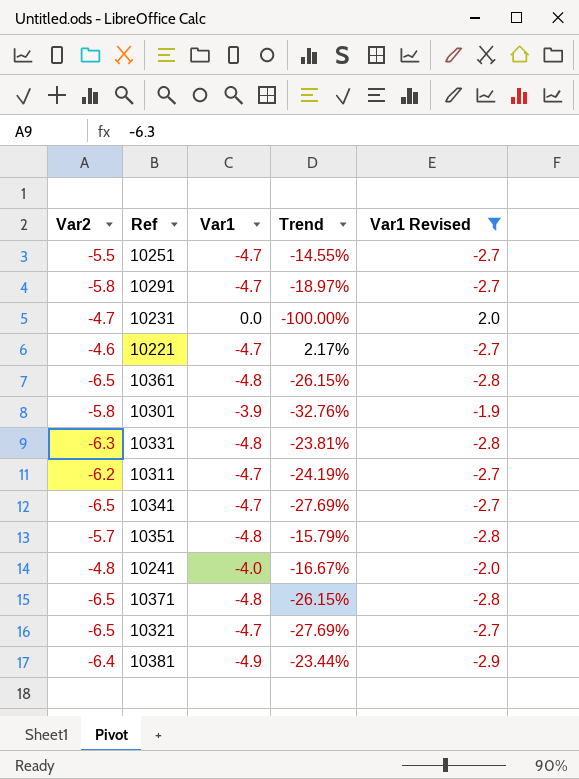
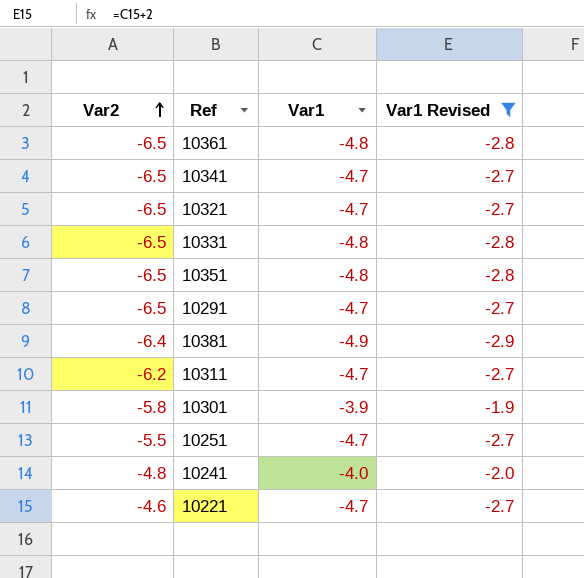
row order: none -> Var2 ascending
column Trend | formula: ([Var1] - [Var2]) / [Var2] -> none
row 10231: -4.7 | 0.0 | -100.00% | 2.0 -> none
row 10371: -6.5 | -4.8 | -26.15% | -2.8 -> none
10331 | Var2: -6.3 -> -6.5
10351 | Var2: -5.7 -> -6.5
10291 | Var2: -5.8 -> -6.5

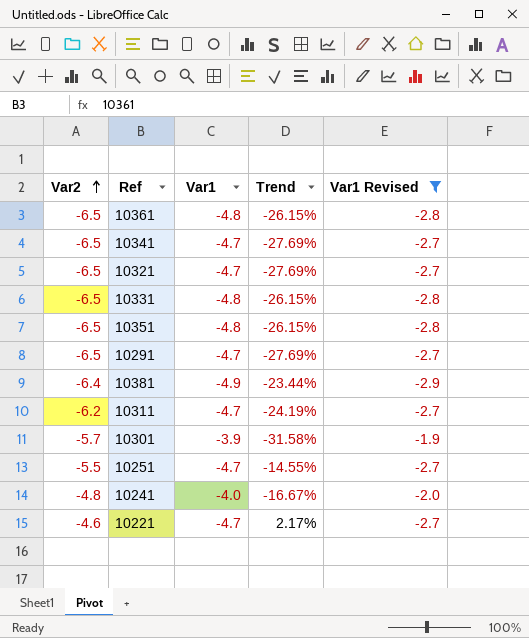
column Trend | formula: none -> ([Var1] - [Var2]) / [Var2]
10301 | Var2: -5.8 -> -5.7

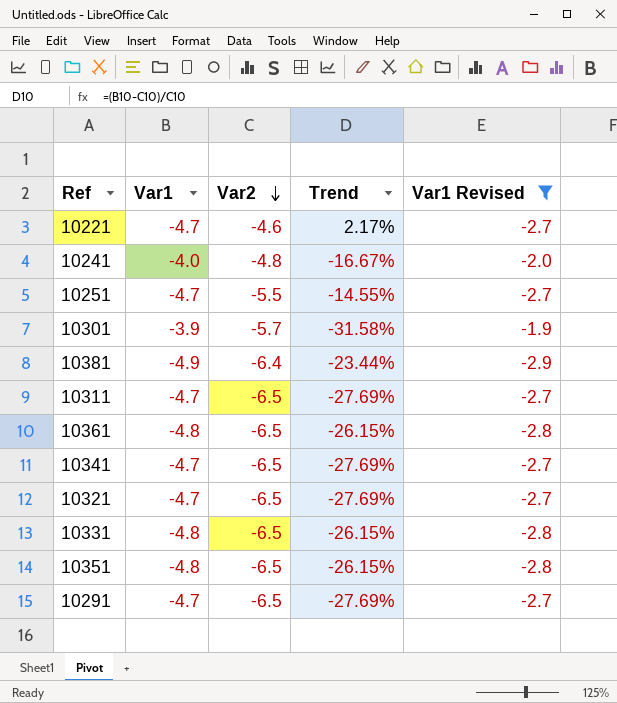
row order: Var2 ascending -> Var2 descending
column Var2 | position: 1 -> 3
10311 | Var2: -6.2 -> -6.5
10311 | Trend: -24.19% -> -27.69%

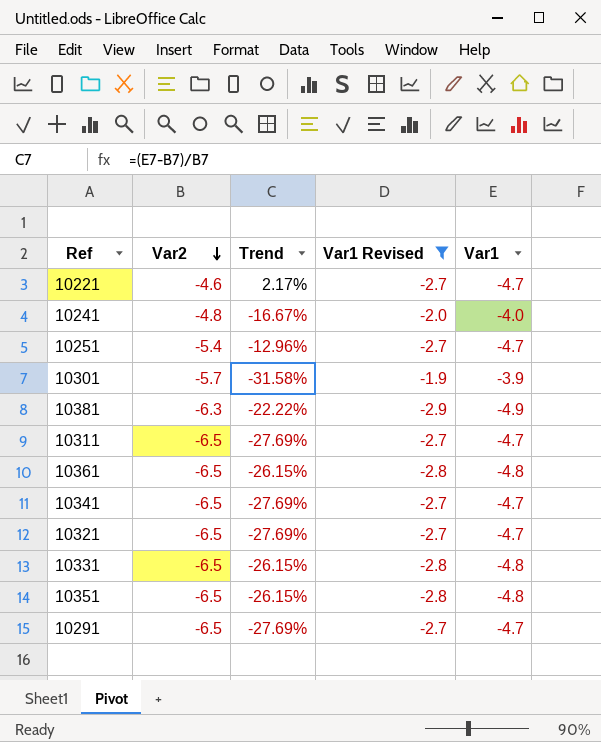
column Var1 | position: 2 -> 5
10251 | Var2: -5.5 -> -5.4
10251 | Trend: -14.55% -> -12.96%
10381 | Var2: -6.4 -> -6.3
10381 | Trend: -23.44% -> -22.22%

